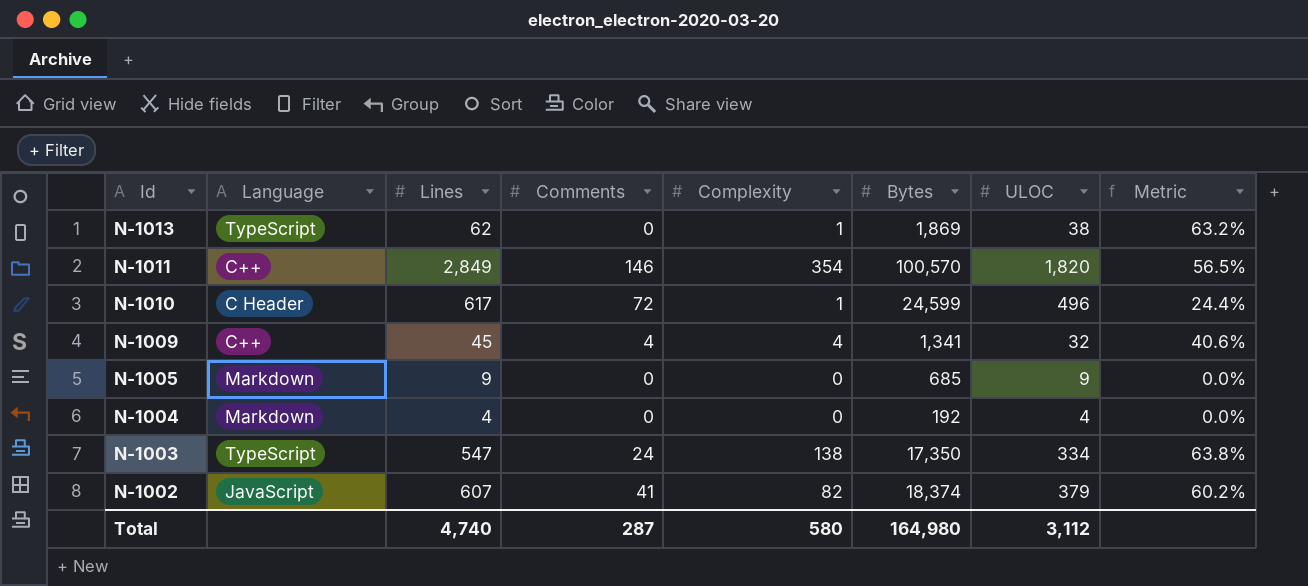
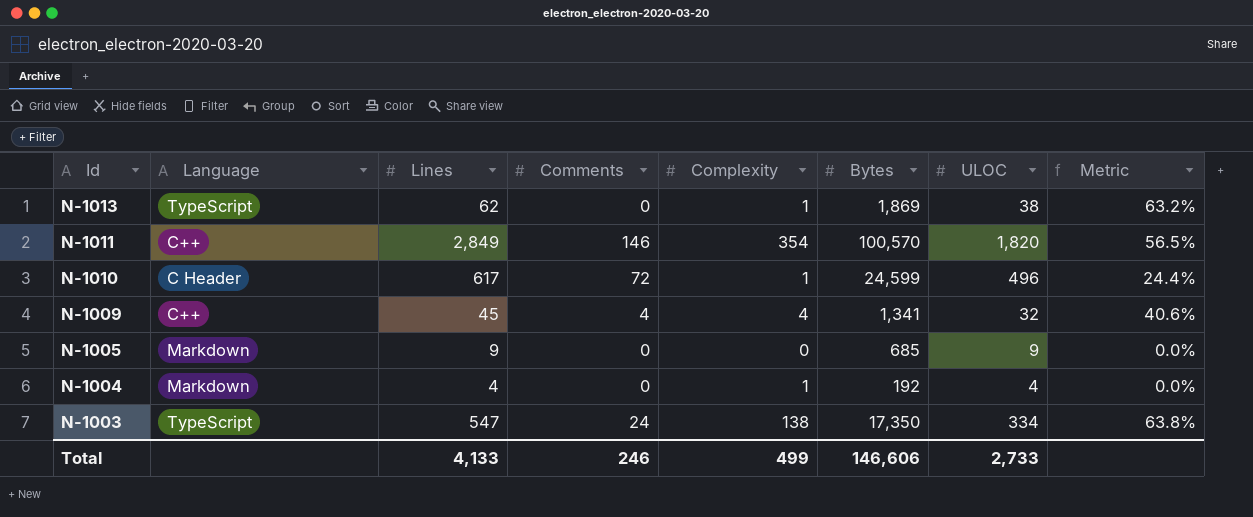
row N-1002: JavaScript | 607 | 41 | 82 | 18,374 | 379 | 60.2% -> none
N-1004 | Complexity: 0 -> 1
Total | Lines: 4,740 -> 4,133
Total | Comments: 287 -> 246
Total | Complexity: 580 -> 499
Total | Bytes: 164,980 -> 146,606
Total | ULOC: 3,112 -> 2,733

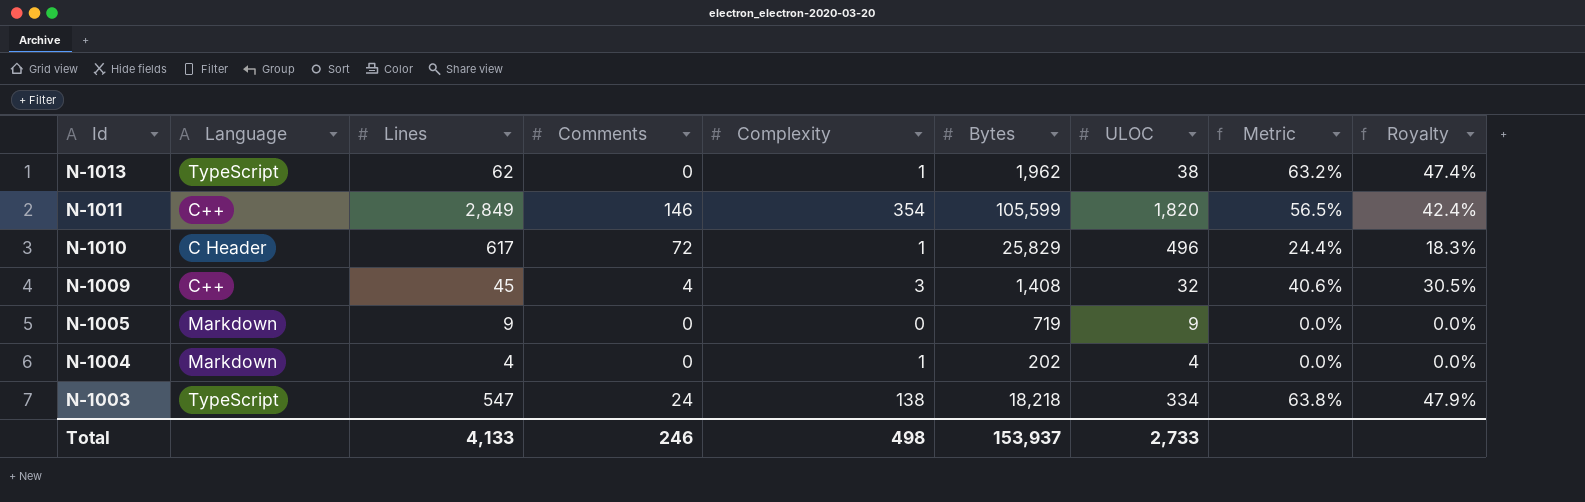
column Royalty | formula: none -> [Metric] * 0.75
N-1013 | Bytes: 1,869 -> 1,962
N-1011 | Bytes: 100,570 -> 105,599
N-1010 | Bytes: 24,599 -> 25,829
N-1009 | Complexity: 4 -> 3
N-1009 | Bytes: 1,341 -> 1,408
N-1005 | Bytes: 685 -> 719
N-1004 | Bytes: 192 -> 202
N-1003 | Bytes: 17,350 -> 18,218
Total | Complexity: 499 -> 498
Total | Bytes: 146,606 -> 153,937

